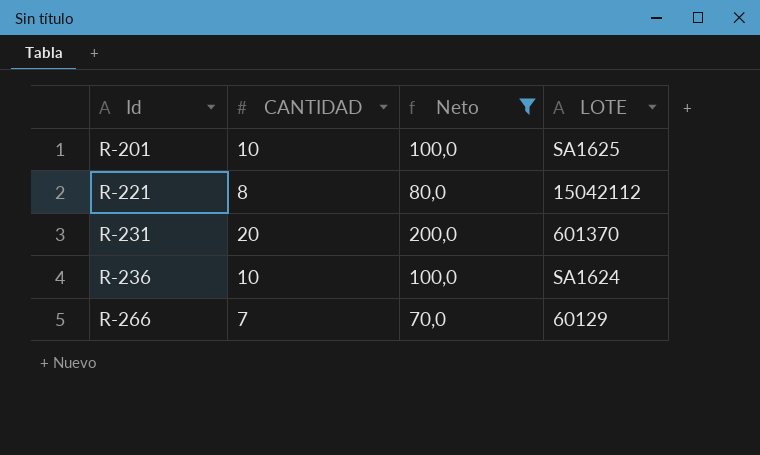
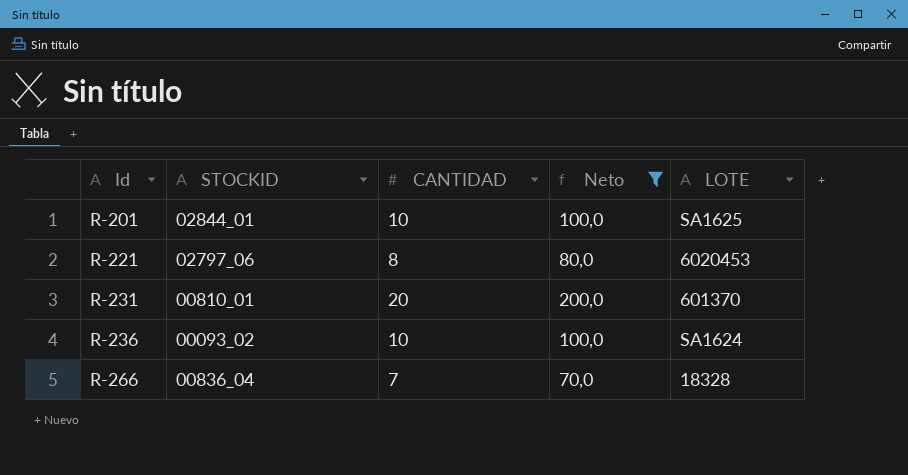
column STOCKID | position: none -> 2
R-221 | LOTE: 15042112 -> 6020453
R-266 | LOTE: 60129 -> 18328

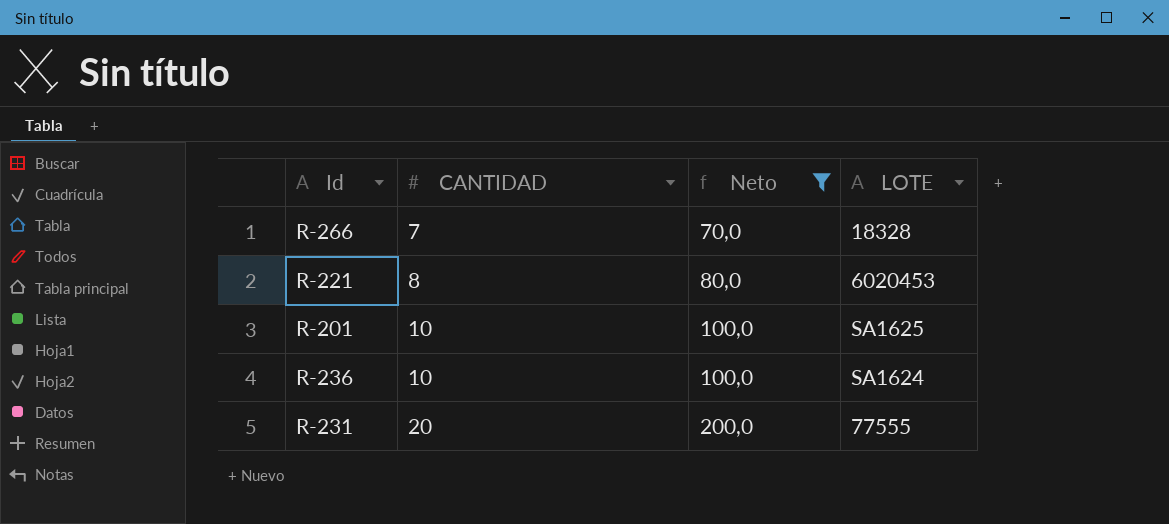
row order: Id ascending -> CANTIDAD ascending
column STOCKID | position: 2 -> none
R-231 | LOTE: 601370 -> 77555

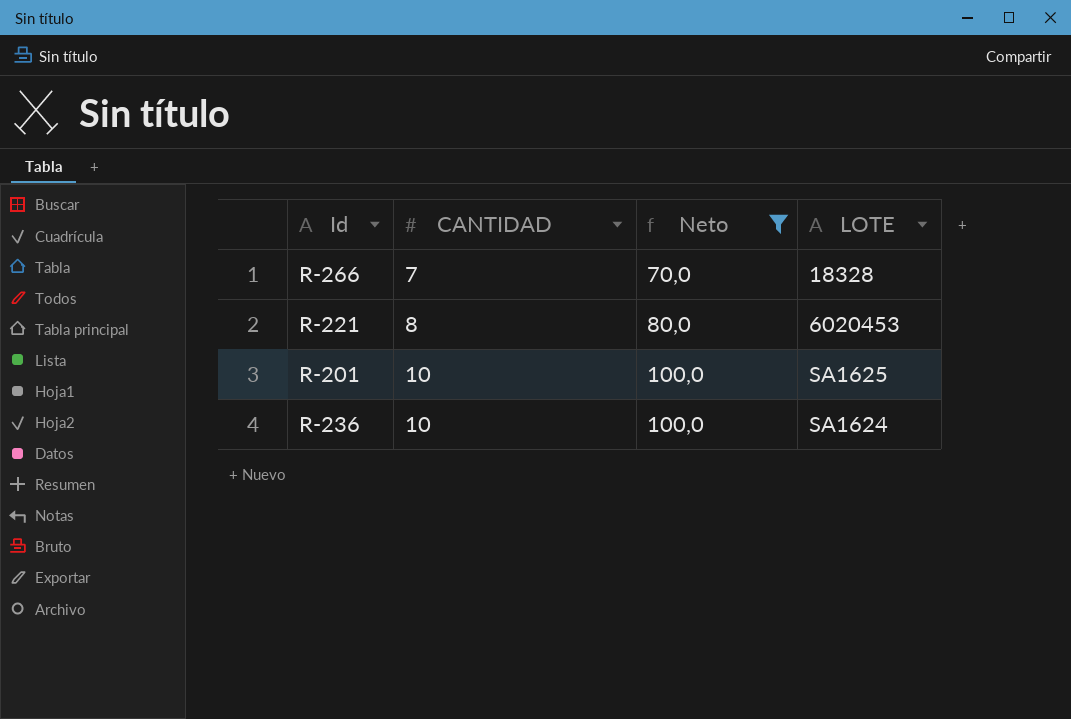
row R-231: 20 | 200,0 | 77555 -> none

